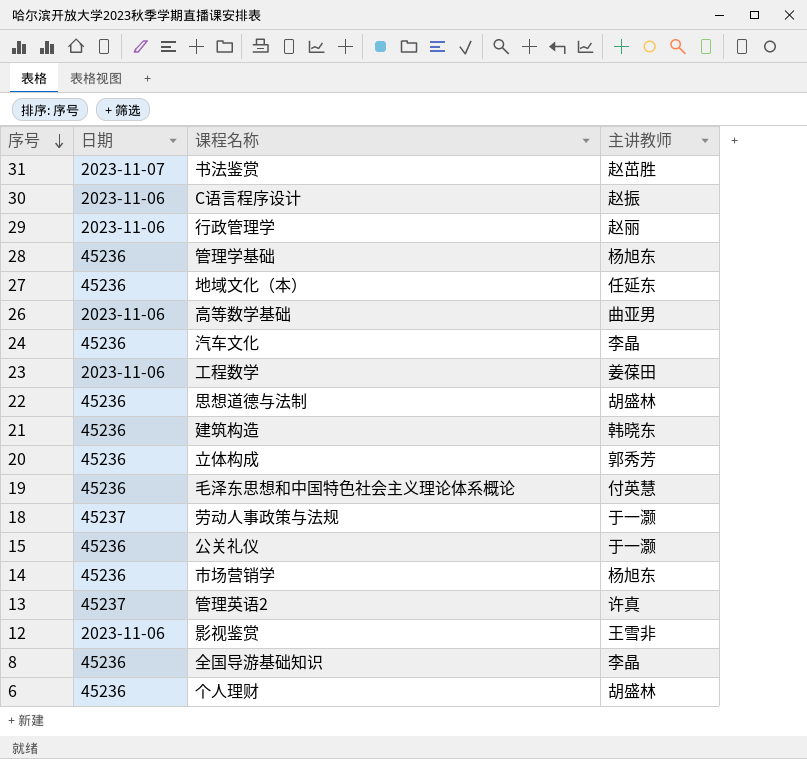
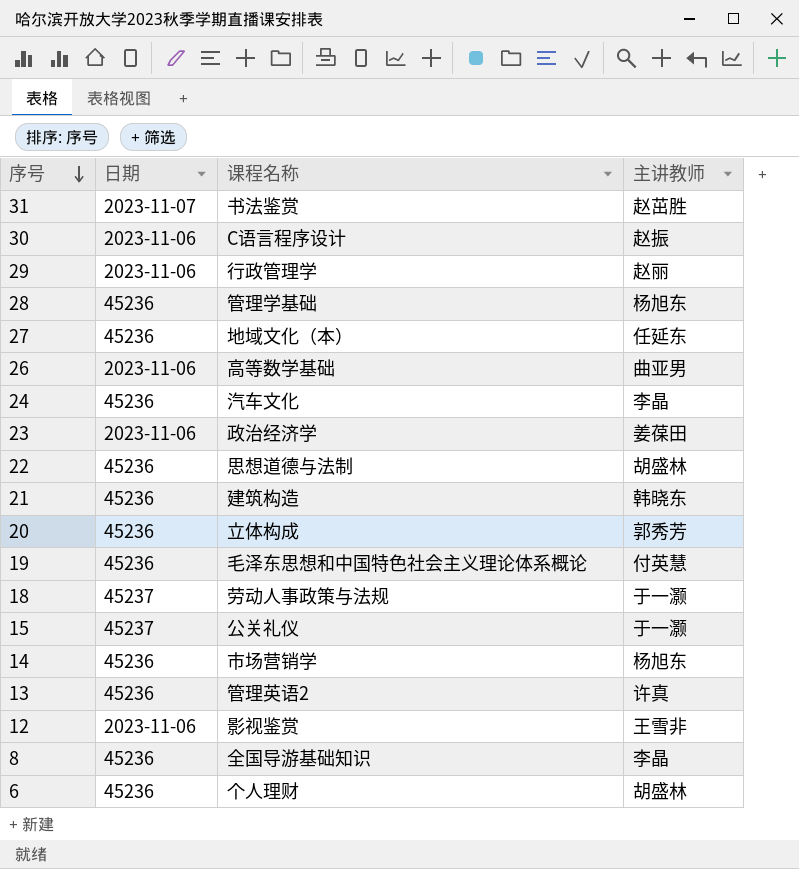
23 | 课程名称: 工程数学 -> 政治经济学
15 | 日期: 45236 -> 45237
13 | 日期: 45237 -> 45236

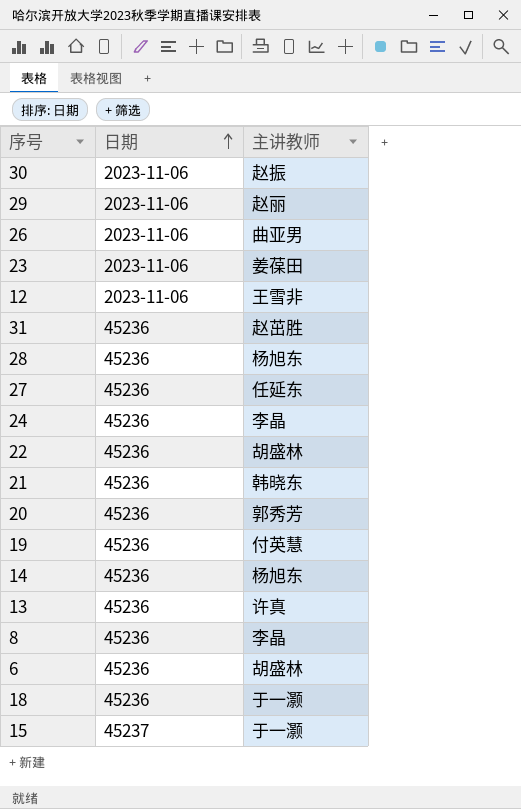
row order: 序号 descending -> 日期 ascending
column 课程名称 | position: 3 -> none
31 | 日期: 2023-11-07 -> 45236
18 | 日期: 45237 -> 45236

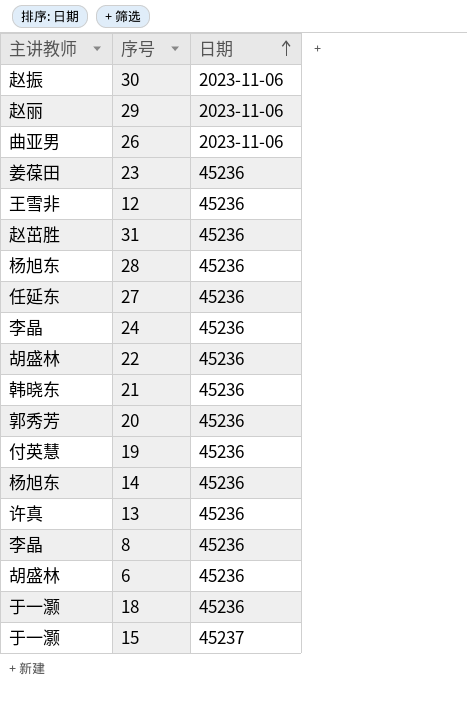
column 主讲教师 | position: 3 -> 1
23 | 日期: 2023-11-06 -> 45236
12 | 日期: 2023-11-06 -> 45236

